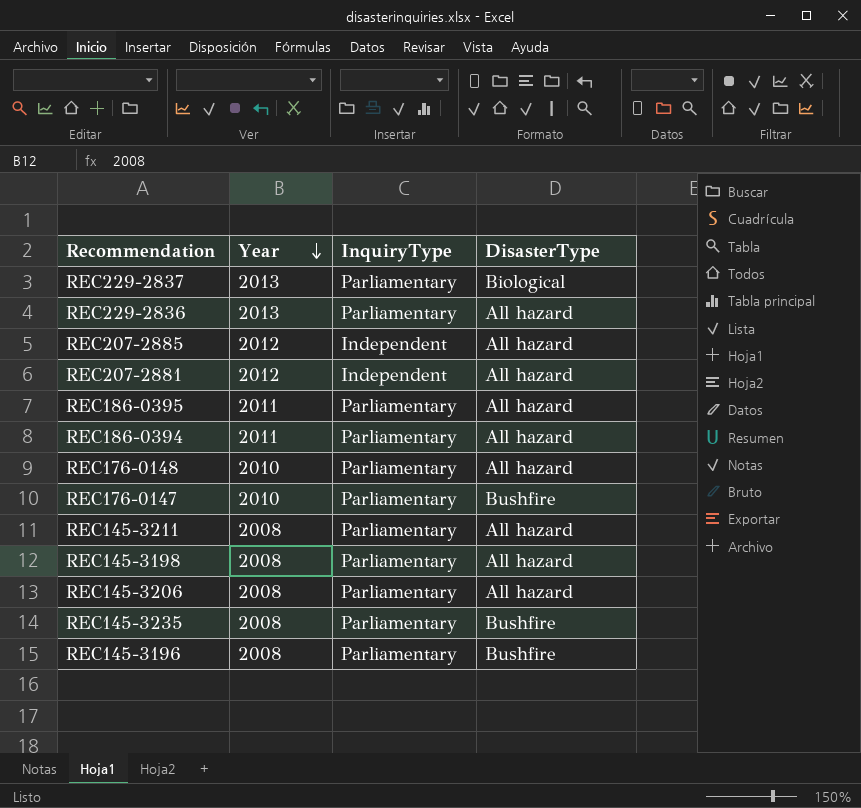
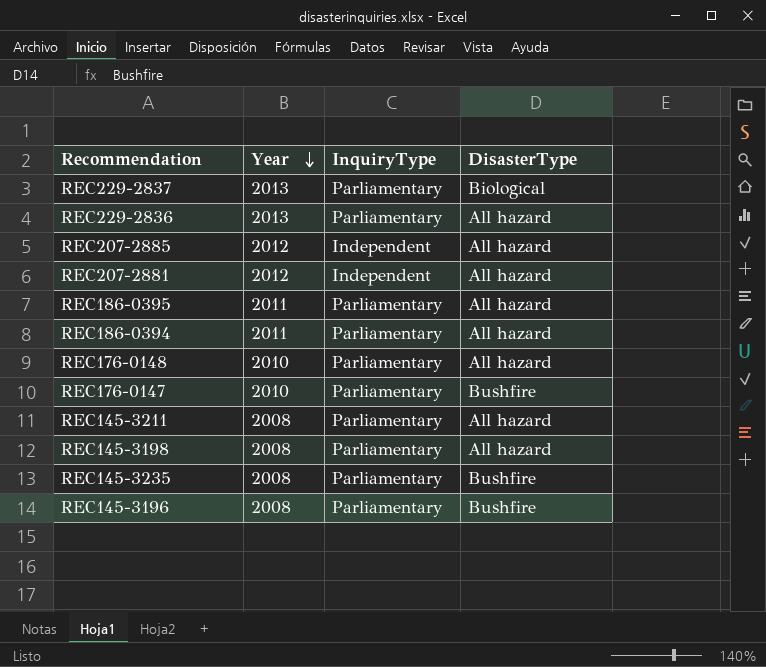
row REC145-3206: 2008 | Parliamentary | All hazard -> none

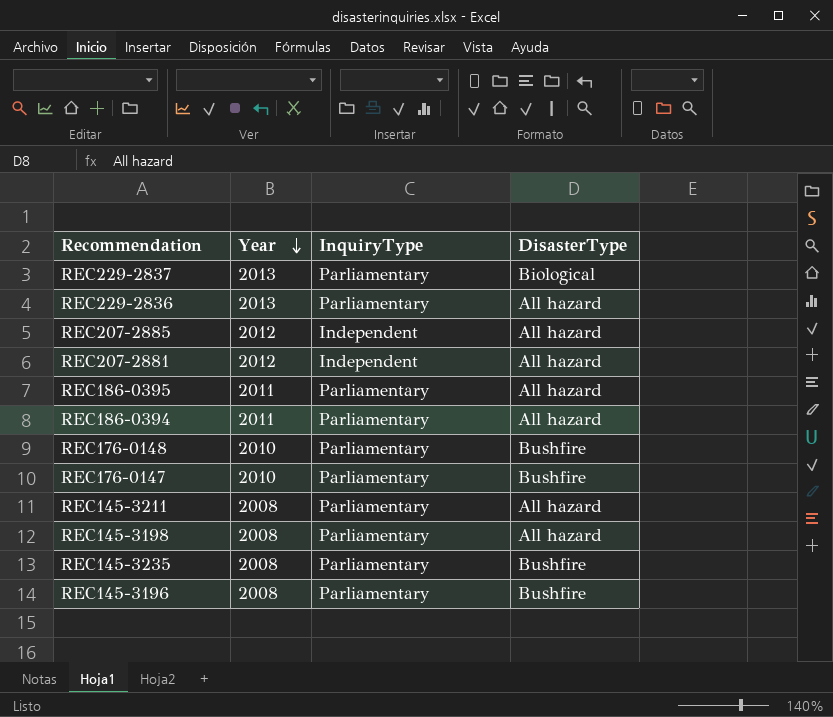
REC176-0148 | DisasterType: All hazard -> Bushfire

